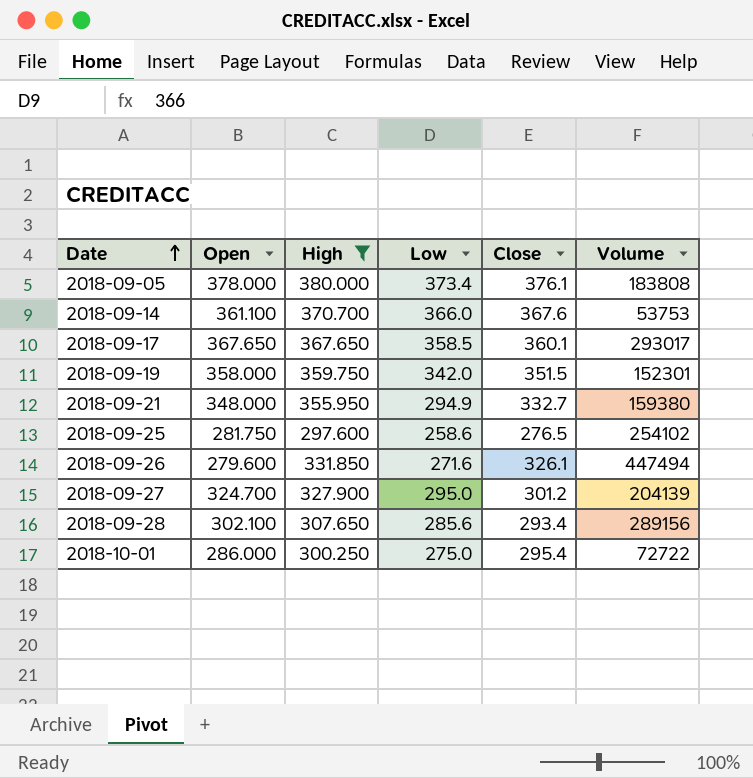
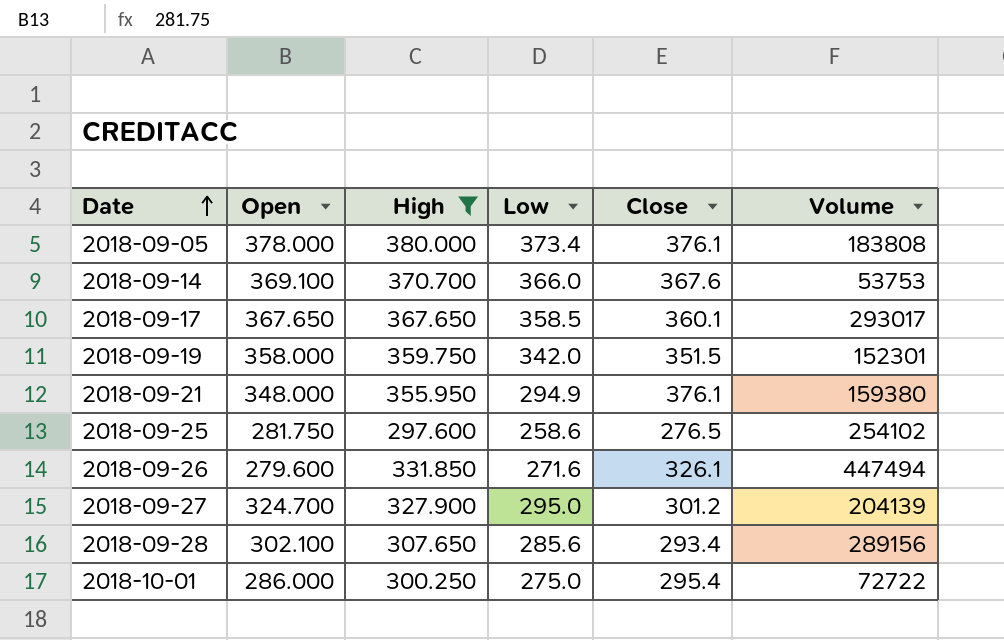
2018-09-14 | Open: 361.100 -> 369.100
2018-09-21 | Close: 332.7 -> 376.1

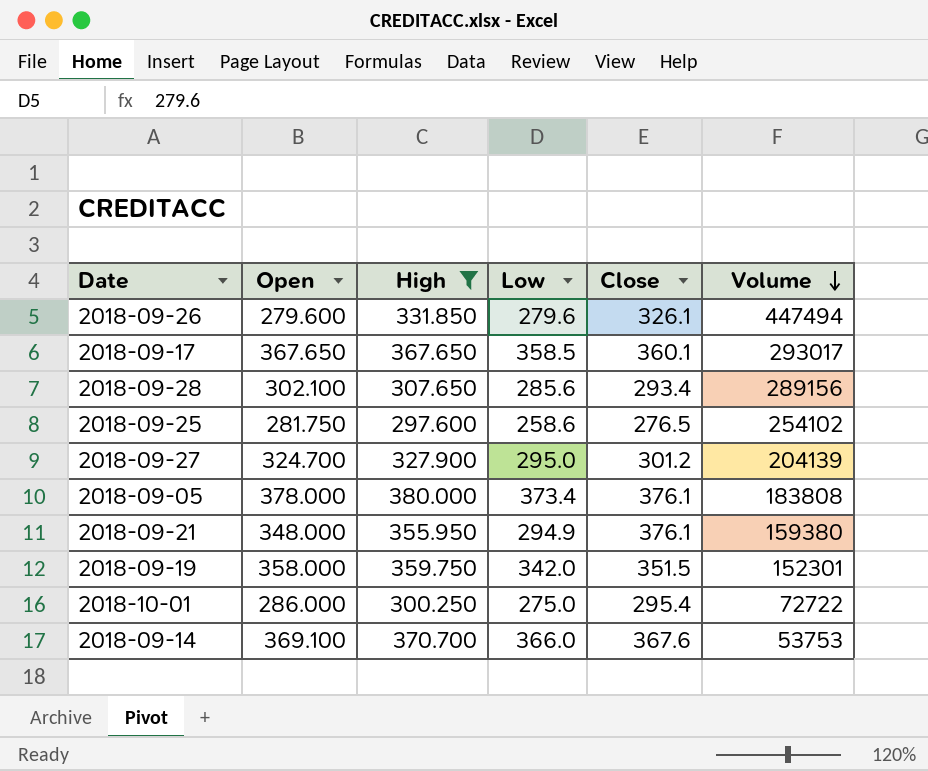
row order: Date ascending -> Volume descending
2018-09-26 | Low: 271.6 -> 279.6

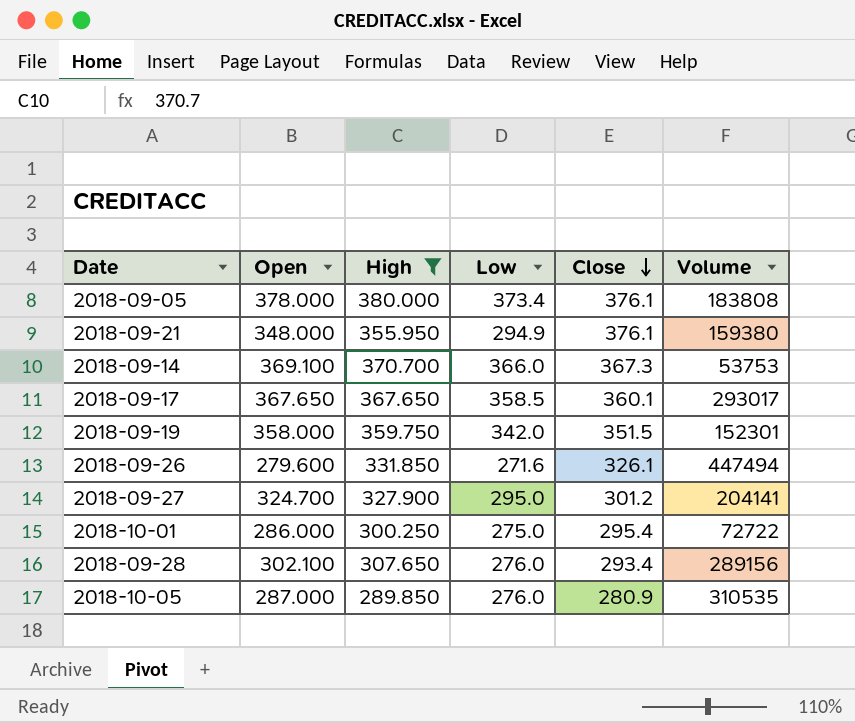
row order: Volume descending -> Close descending
row 2018-09-25: 281.750 | 297.600 | 258.6 | 276.5 | 254102 -> none
2018-09-14 | Close: 367.6 -> 367.3
2018-09-26 | Low: 279.6 -> 271.6
2018-09-27 | Volume: 204139 -> 204141
2018-09-28 | Low: 285.6 -> 276.0
row 2018-10-05: none -> 287.000 | 289.850 | 276.0 | 280.9 | 310535

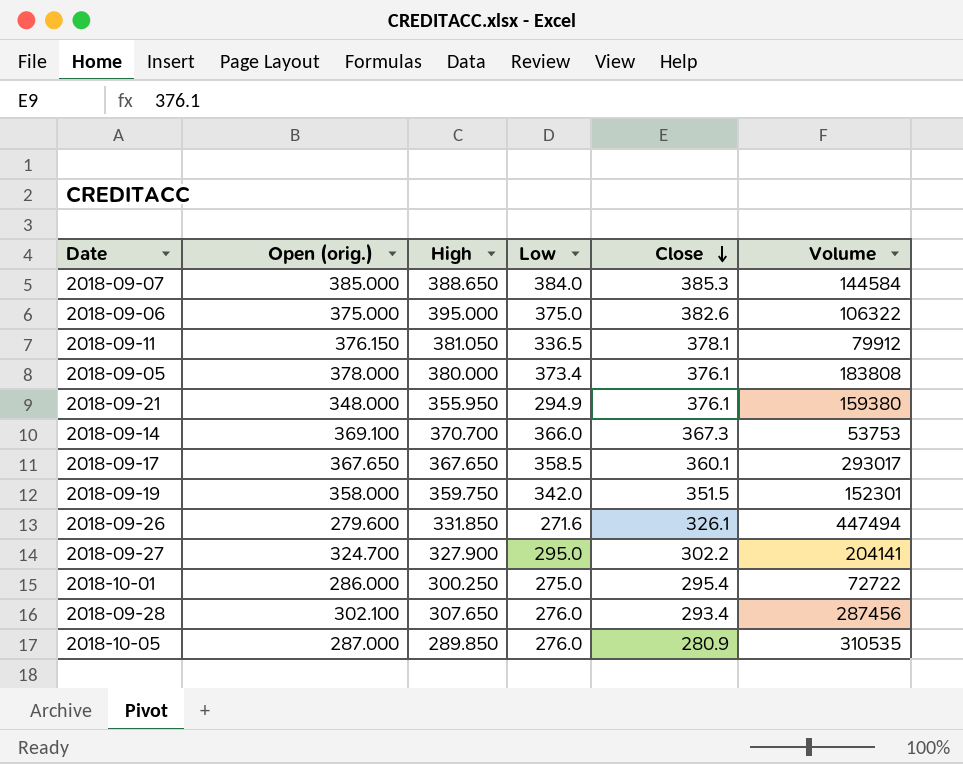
filter: High <= 380.000 -> none
column name: Open -> Open (orig.)
2018-09-27 | Close: 301.2 -> 302.2
2018-09-28 | Volume: 289156 -> 287456

